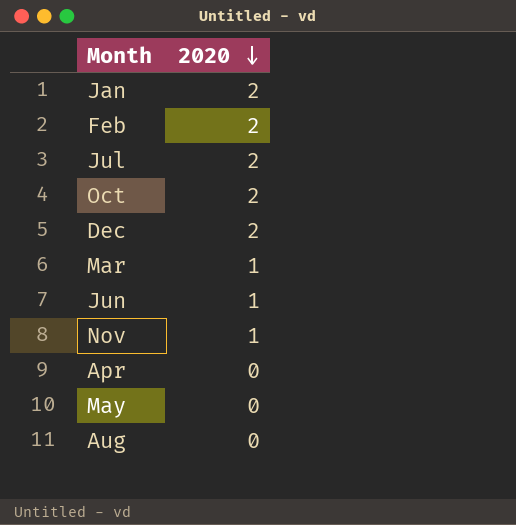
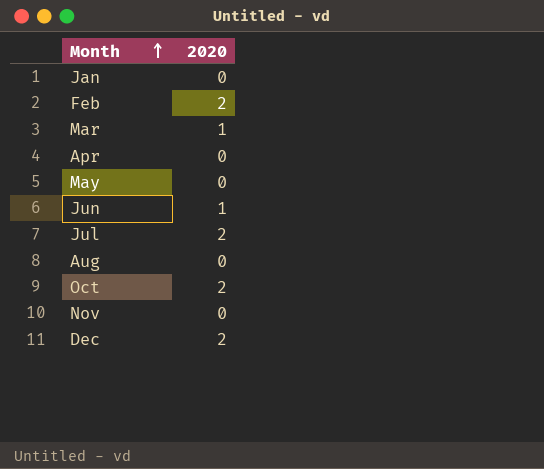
row order: 2020 descending -> Month ascending
Jan | 2020: 2 -> 0
Nov | 2020: 1 -> 0

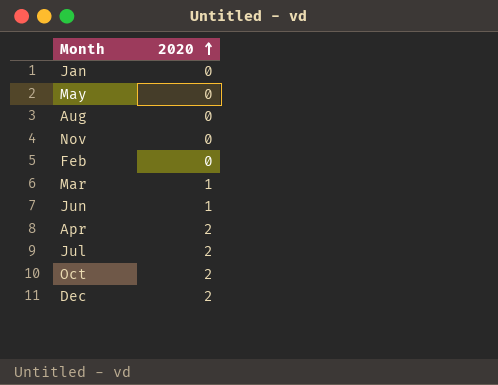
row order: Month ascending -> 2020 ascending
Feb | 2020: 2 -> 0
Apr | 2020: 0 -> 2

